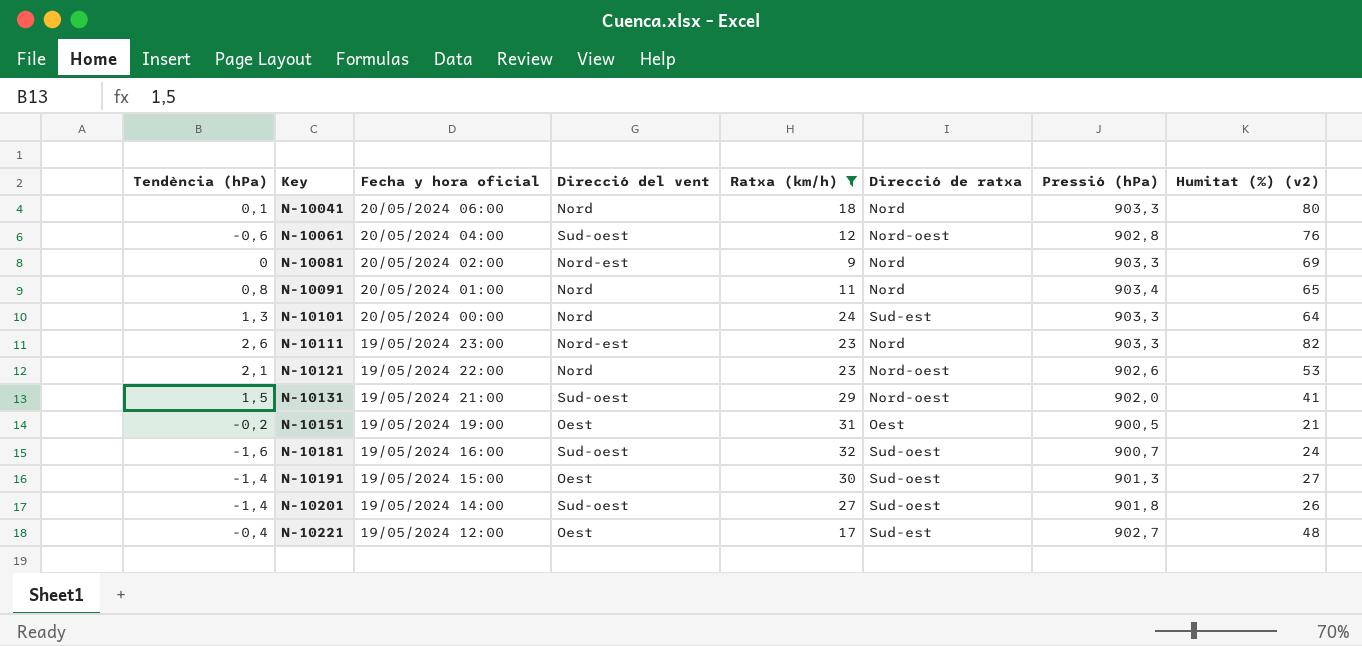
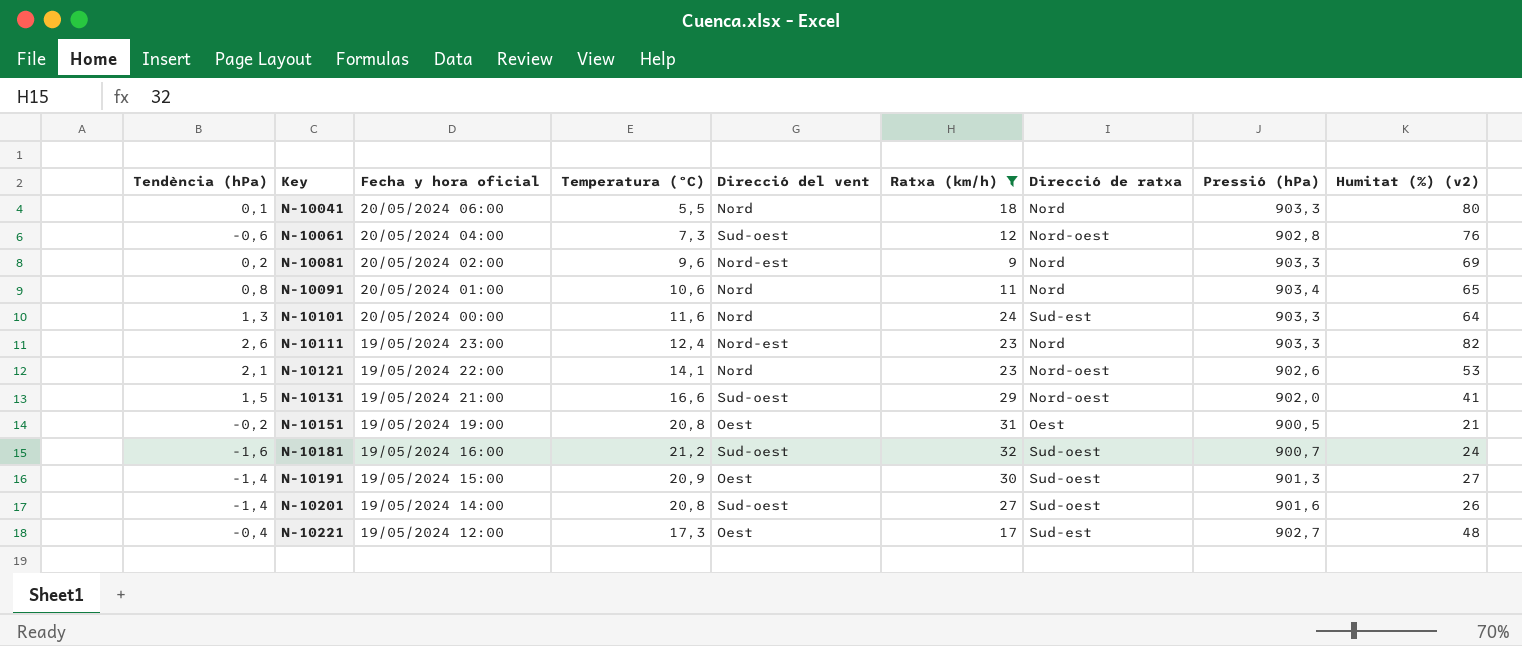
column Temperatura (ºC) | position: none -> 4
N-10081 | Tendència (hPa): 0 -> 0,2
N-10201 | Pressió (hPa): 901,8 -> 901,6

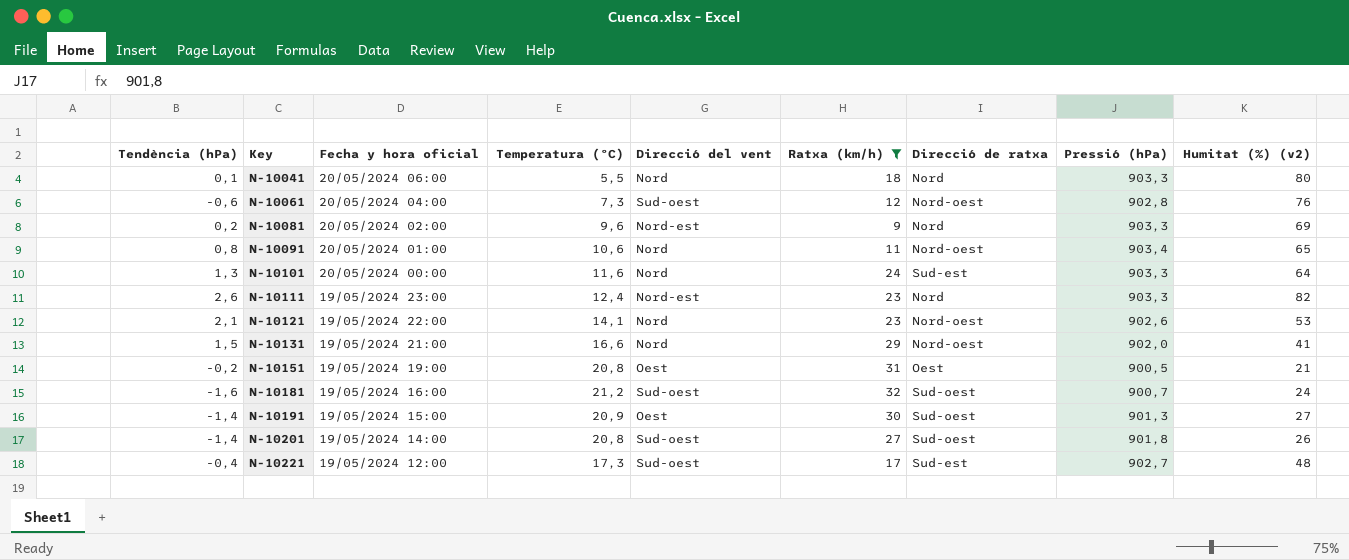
N-10091 | Direcció de ratxa: Nord -> Nord-oest
N-10131 | Direcció del vent: Sud-oest -> Nord
N-10201 | Pressió (hPa): 901,6 -> 901,8
N-10221 | Direcció del vent: Oest -> Sud-oest

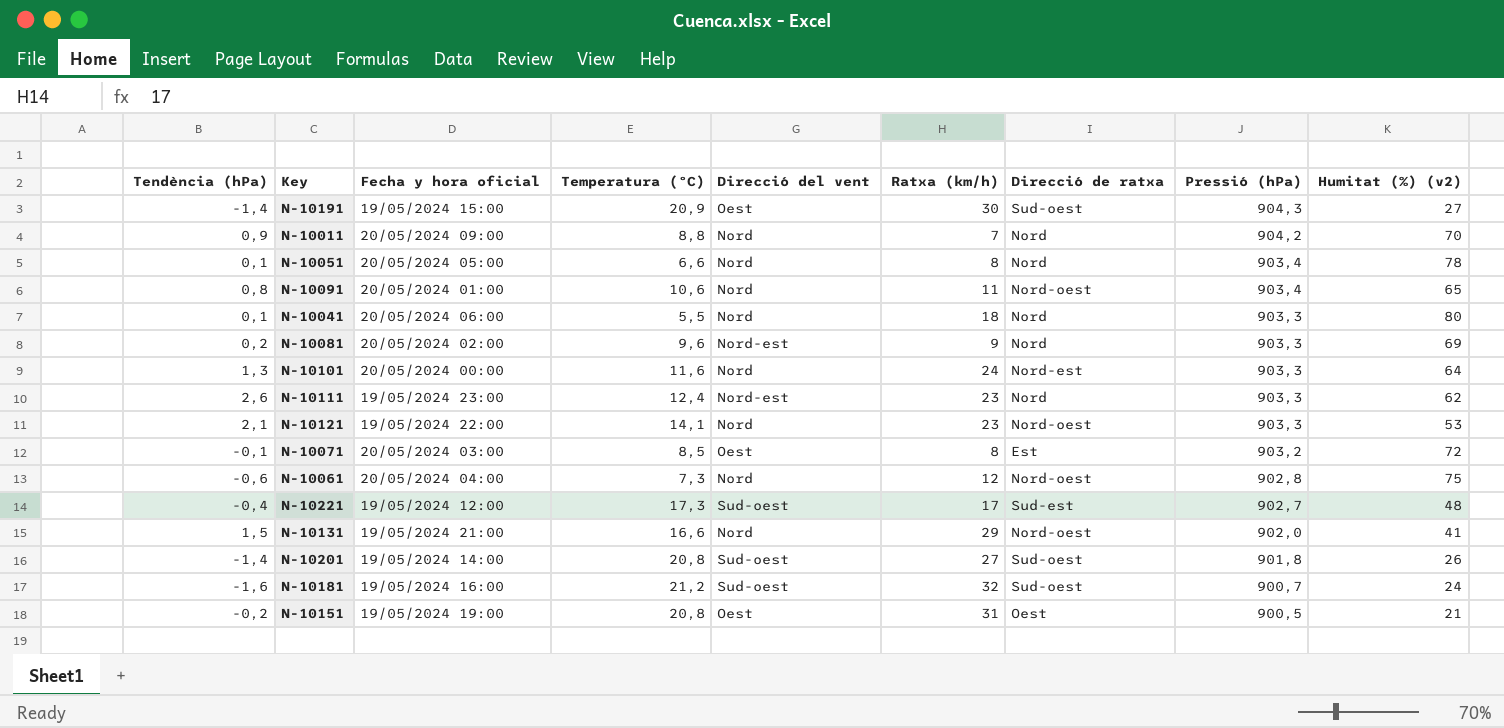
filter: Ratxa (km/h) >= 9 -> none
row order: Key ascending -> Pressió (hPa) descending
N-10191 | Pressió (hPa): 901,3 -> 904,3
N-10101 | Direcció de ratxa: Sud-est -> Nord-est
N-10111 | Humitat (%) (v2): 82 -> 62
N-10121 | Pressió (hPa): 902,6 -> 903,3
N-10061 | Direcció del vent: Sud-oest -> Nord
N-10061 | Humitat (%) (v2): 76 -> 75

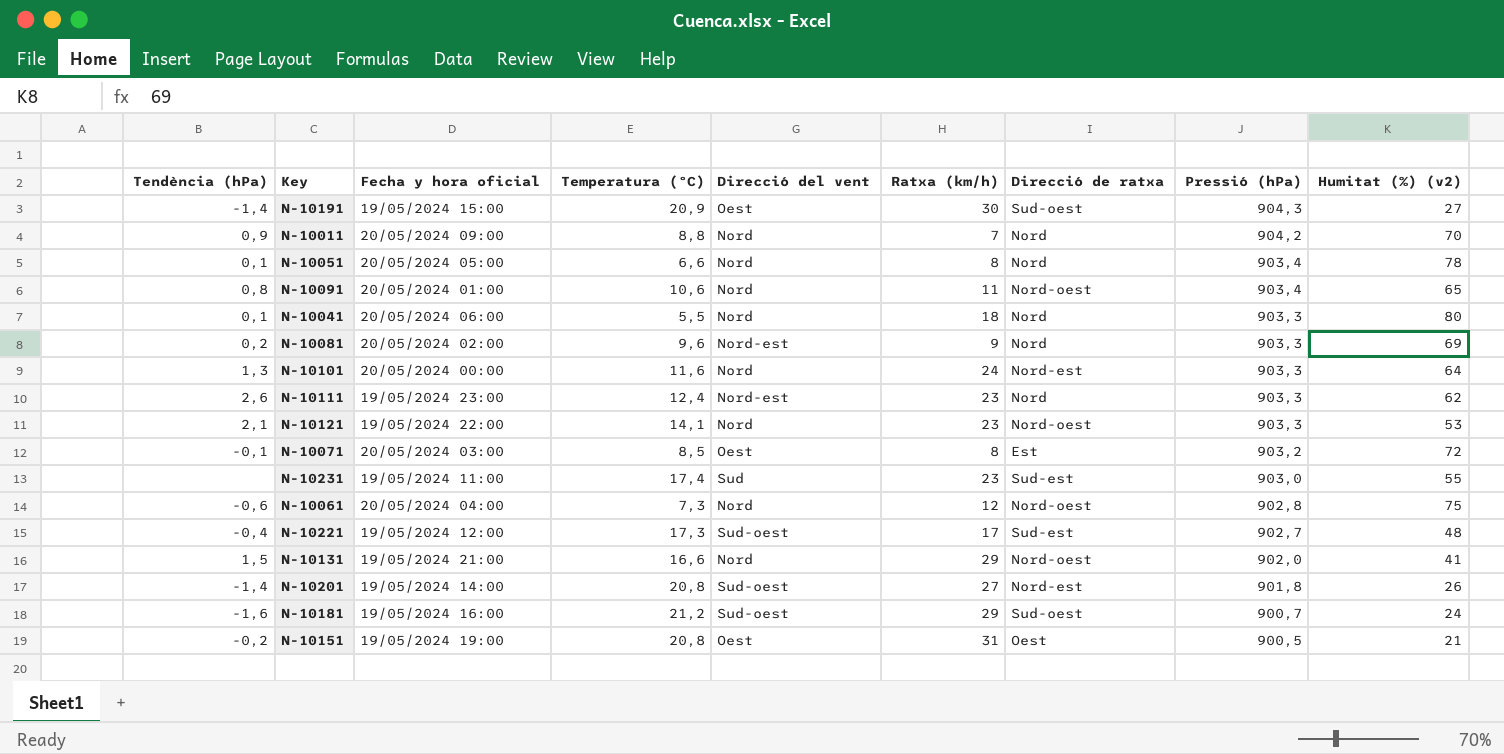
row N-10231: none -> none | 19/05/2024 11:00 | 17,4 | Sud | 23 | Sud-est | 903,0 | 55
N-10201 | Direcció de ratxa: Sud-oest -> Nord-est
N-10181 | Ratxa (km/h): 32 -> 29

